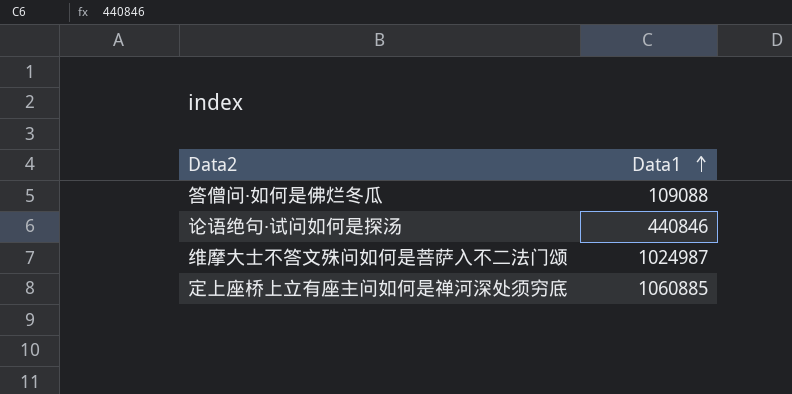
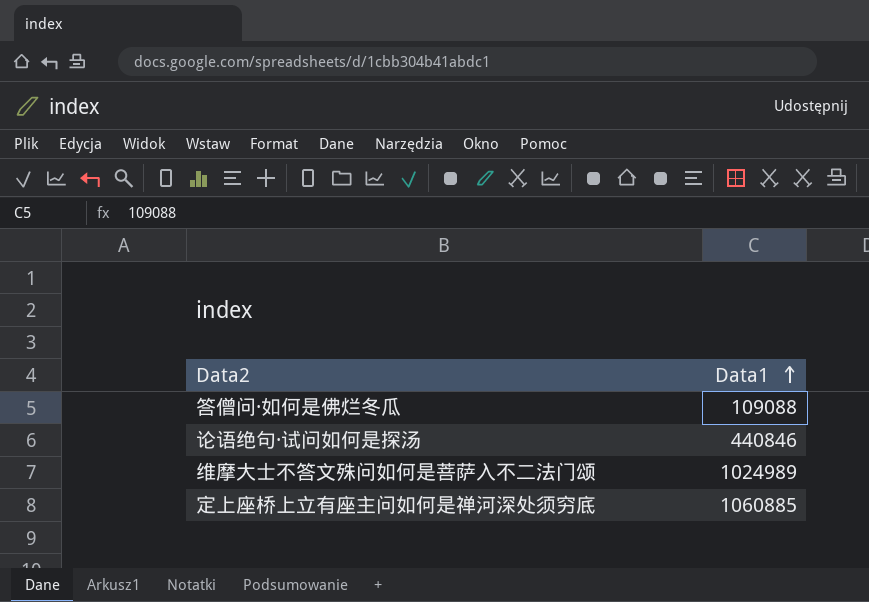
维摩大士不答文殊问如何是菩萨入不二法门颂 | Data1: 1024987 -> 1024989

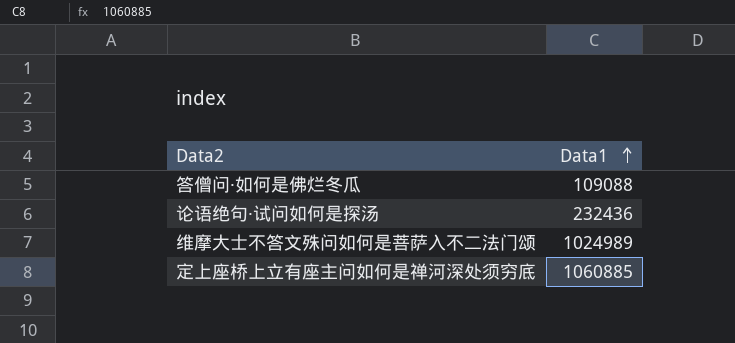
论语绝句·试问如何是探汤 | Data1: 440846 -> 232436

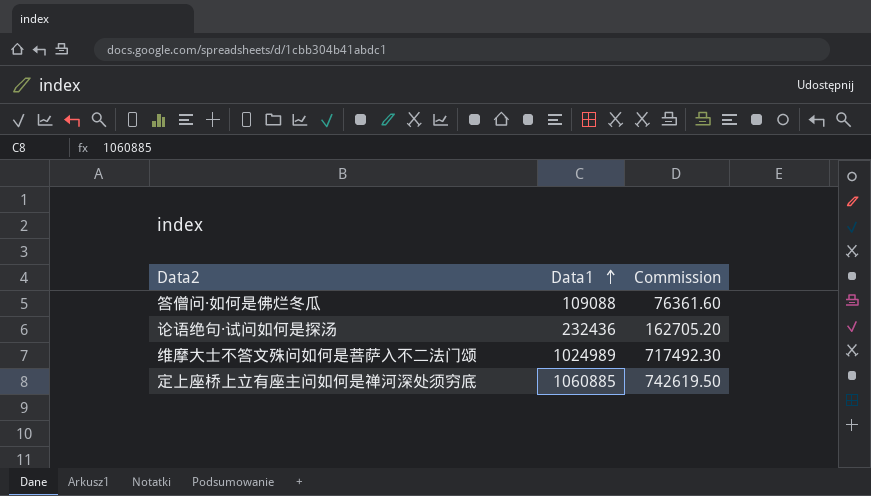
column Commission | formula: none -> [Data1] * 0.7

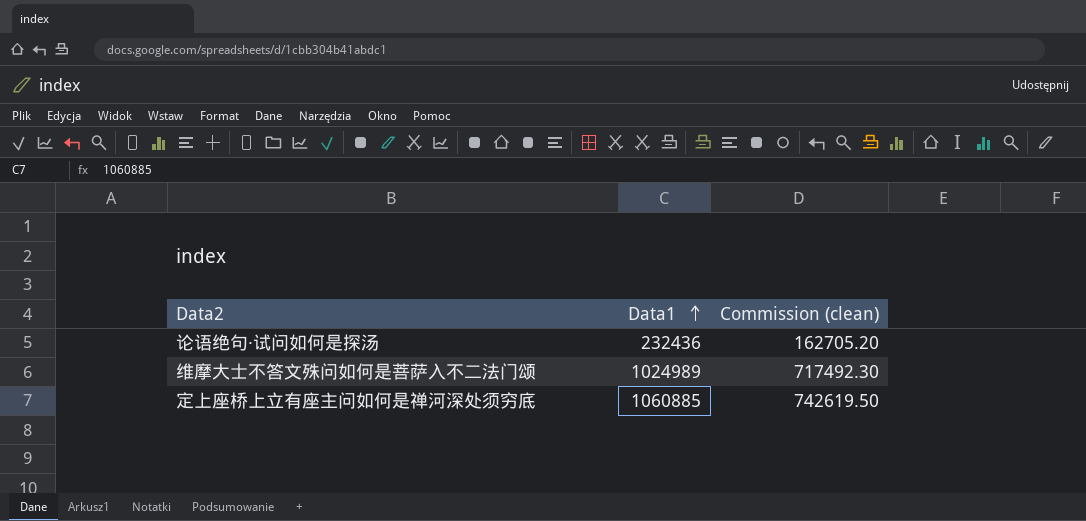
column name: Commission -> Commission (clean)
row 答僧问·如何是佛烂冬瓜: 109088 | 76361.60 -> none

